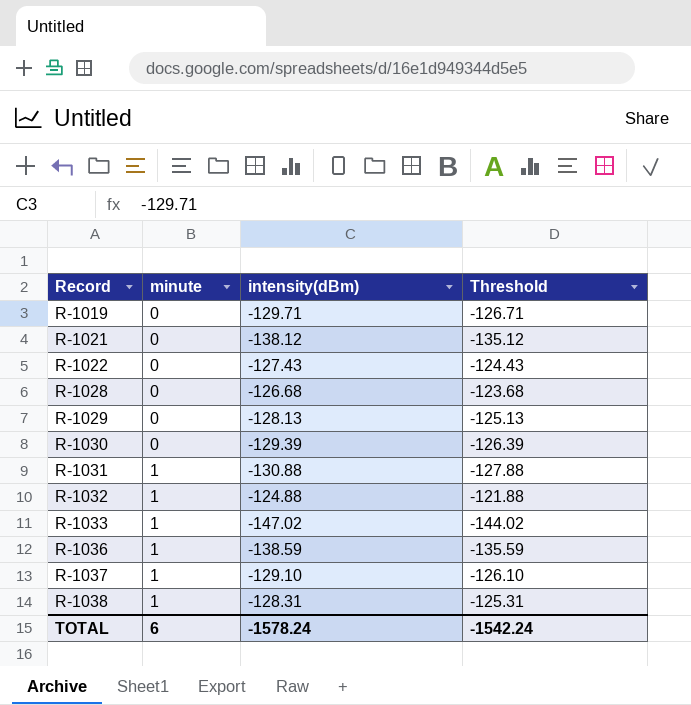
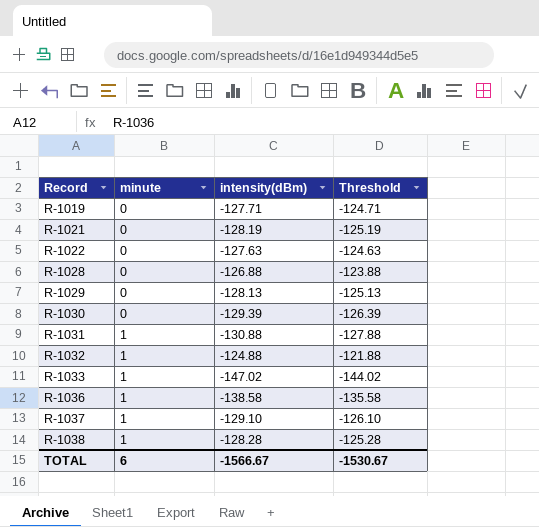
R-1019 | intensity(dBm): -129.71 -> -127.71
R-1019 | Threshold: -126.71 -> -124.71
R-1021 | intensity(dBm): -138.12 -> -128.19
R-1021 | Threshold: -135.12 -> -125.19
R-1022 | intensity(dBm): -127.43 -> -127.63
R-1022 | Threshold: -124.43 -> -124.63
R-1028 | intensity(dBm): -126.68 -> -126.88
R-1028 | Threshold: -123.68 -> -123.88
R-1036 | intensity(dBm): -138.59 -> -138.58
R-1036 | Threshold: -135.59 -> -135.58
R-1038 | intensity(dBm): -128.31 -> -128.28
R-1038 | Threshold: -125.31 -> -125.28
TOTAL | intensity(dBm): -1578.24 -> -1566.67
TOTAL | Threshold: -1542.24 -> -1530.67

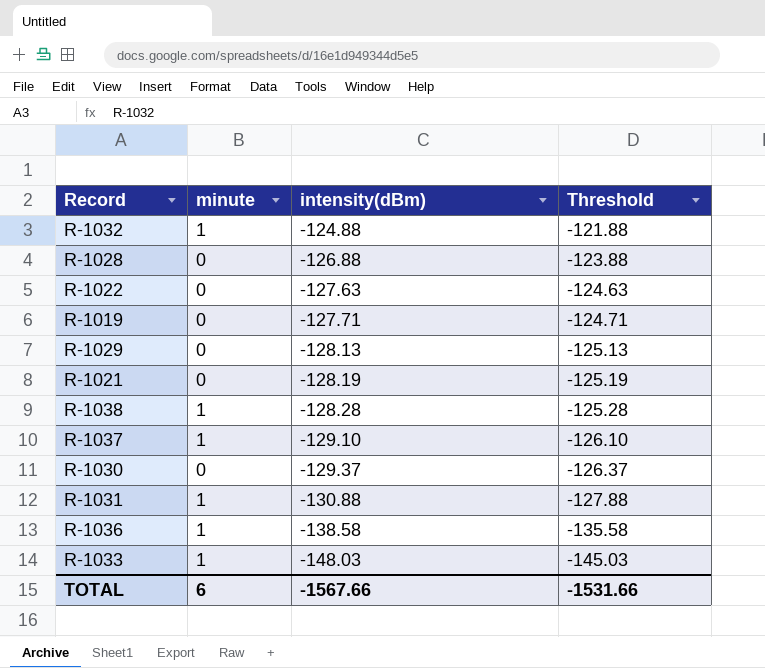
row order: Record ascending -> intensity(dBm) descending
R-1030 | intensity(dBm): -129.39 -> -129.37
R-1030 | Threshold: -126.39 -> -126.37
R-1033 | intensity(dBm): -147.02 -> -148.03
R-1033 | Threshold: -144.02 -> -145.03
TOTAL | intensity(dBm): -1566.67 -> -1567.66
TOTAL | Threshold: -1530.67 -> -1531.66

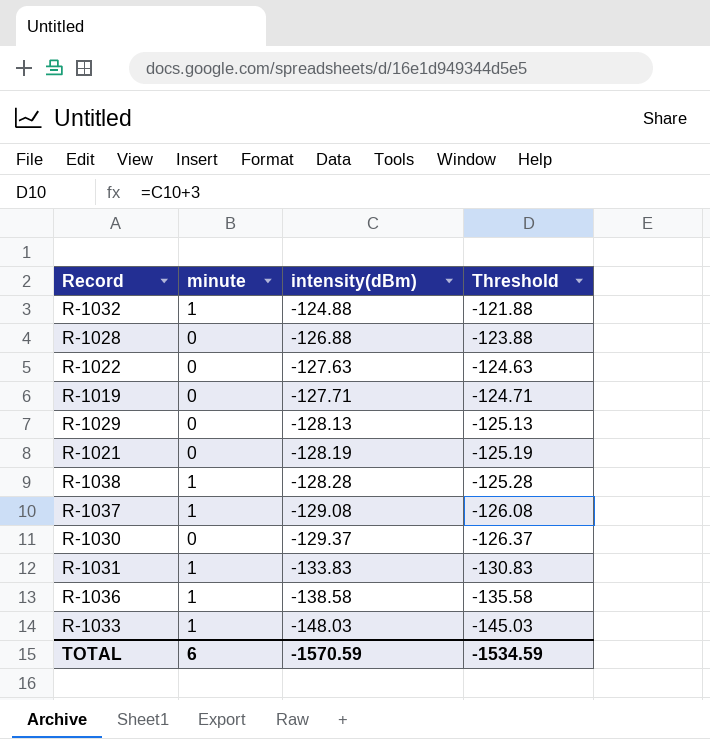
R-1037 | intensity(dBm): -129.10 -> -129.08
R-1037 | Threshold: -126.10 -> -126.08
R-1031 | intensity(dBm): -130.88 -> -133.83
R-1031 | Threshold: -127.88 -> -130.83
TOTAL | intensity(dBm): -1567.66 -> -1570.59
TOTAL | Threshold: -1531.66 -> -1534.59

